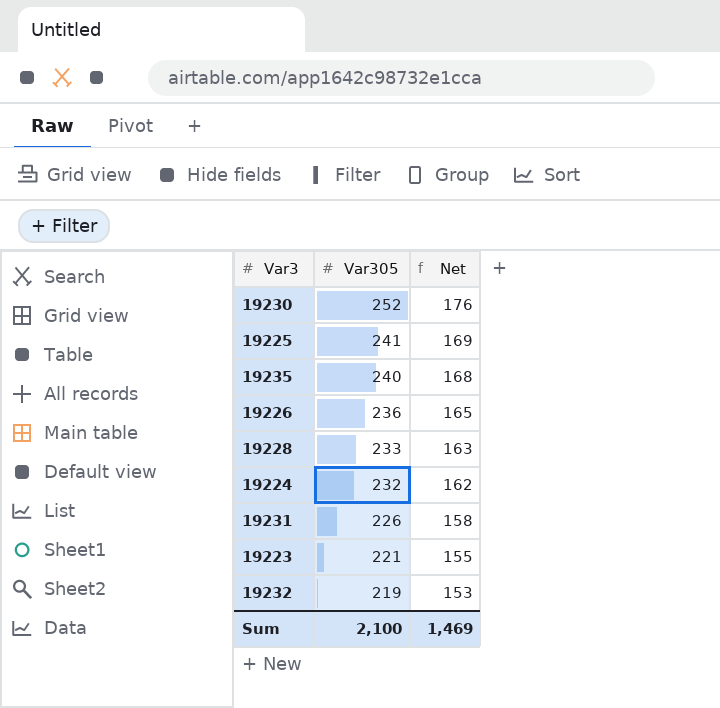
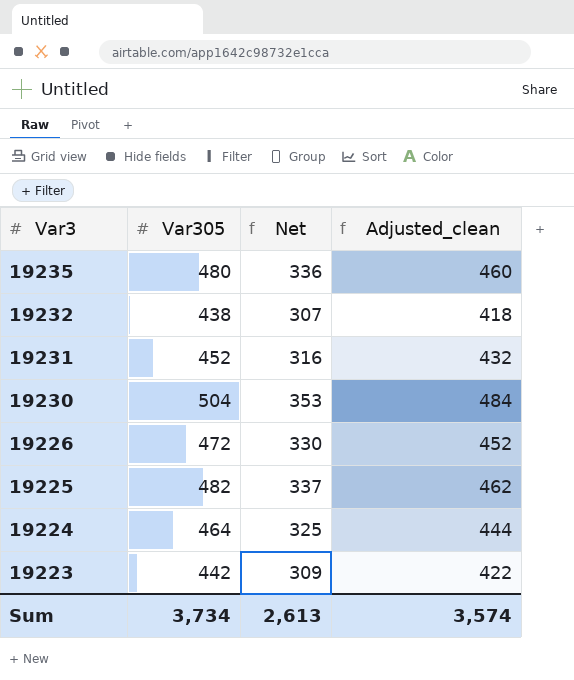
row order: Var305 descending -> Var3 descending
column Adjusted_clean | formula: none -> [Var305] - 20
row 19228: 233 | 163 -> none
19235 | Var305: 240 -> 480
19235 | Net: 168 -> 336
19232 | Var305: 219 -> 438
19232 | Net: 153 -> 307
19231 | Var305: 226 -> 452
19231 | Net: 158 -> 316
19230 | Var305: 252 -> 504
19230 | Net: 176 -> 353
19226 | Var305: 236 -> 472
19226 | Net: 165 -> 330
19225 | Var305: 241 -> 482
19225 | Net: 169 -> 337
19224 | Var305: 232 -> 464
19224 | Net: 162 -> 325
19223 | Var305: 221 -> 442
19223 | Net: 155 -> 309
Sum | Var305: 2,100 -> 3,734
Sum | Net: 1,469 -> 2,613

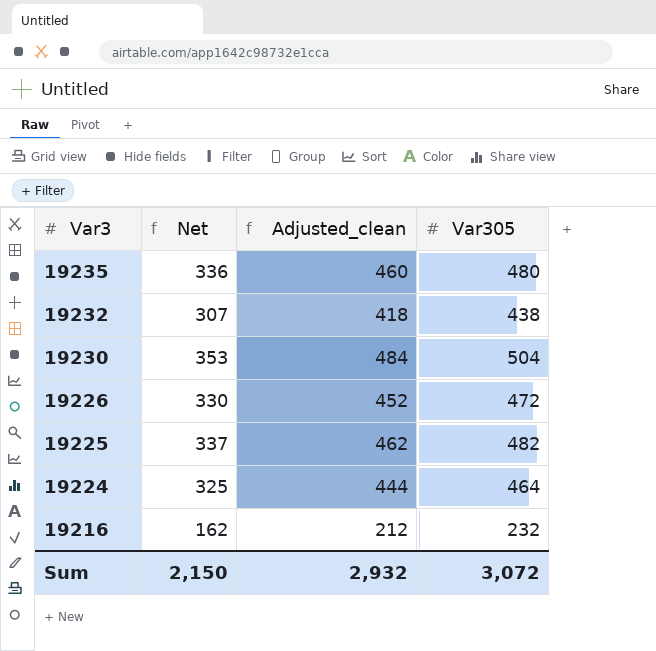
column Var305 | position: 2 -> 4
row 19231: 452 | 316 | 432 -> none
row 19223: 442 | 309 | 422 -> none
row 19216: none -> 162 | 212 | 232
Sum | Net: 2,613 -> 2,150
Sum | Adjusted_clean: 3,574 -> 2,932
Sum | Var305: 3,734 -> 3,072

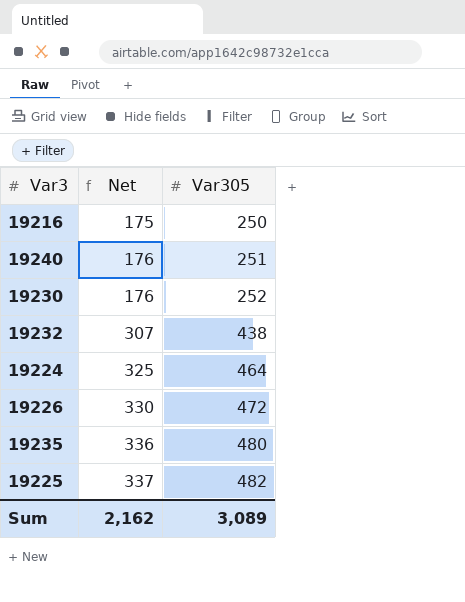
row order: Var3 descending -> Net ascending
column Adjusted_clean | formula: [Var305] - 20 -> none
19216 | Net: 162 -> 175
19216 | Var305: 232 -> 250
row 19240: none -> 176 | 251
19230 | Net: 353 -> 176
19230 | Var305: 504 -> 252
Sum | Net: 2,150 -> 2,162
Sum | Var305: 3,072 -> 3,089

